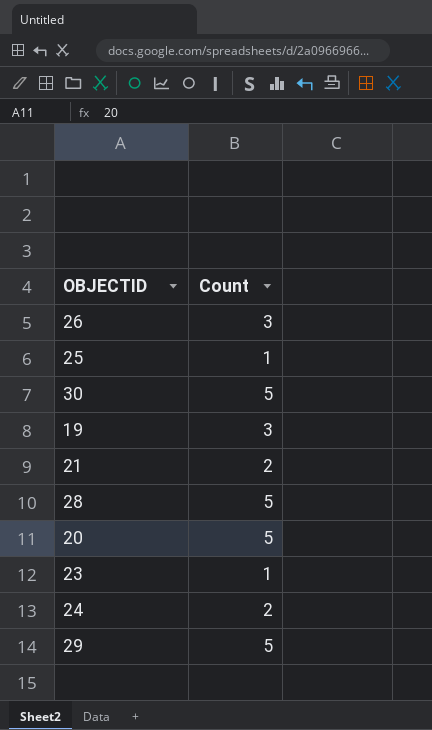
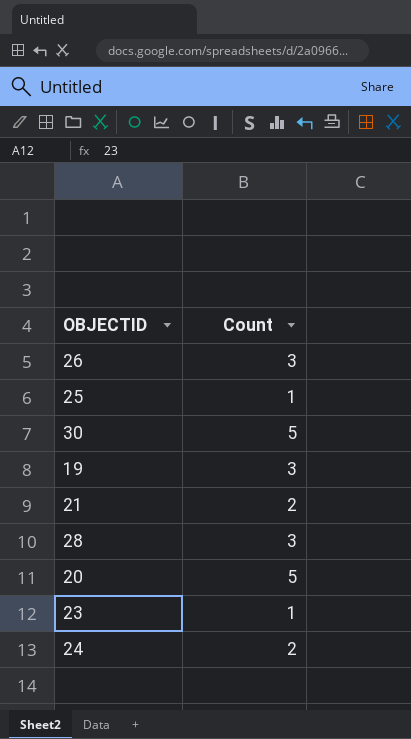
row 29: 5 -> none
28 | Count: 5 -> 3

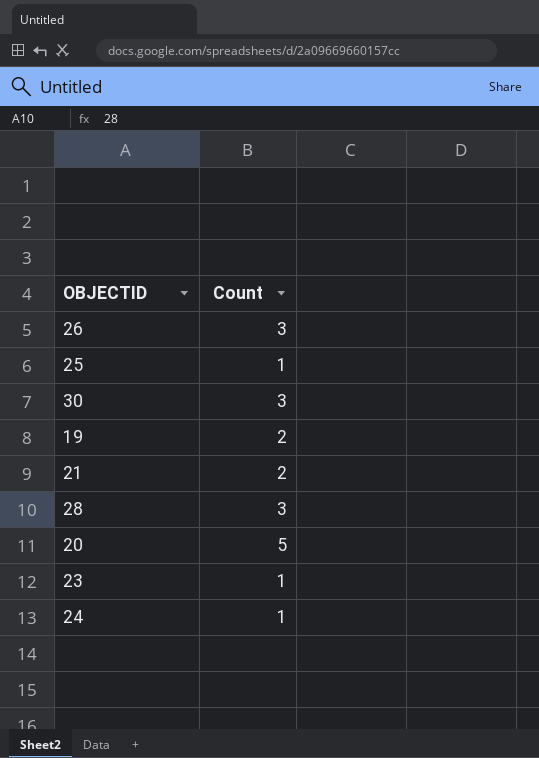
30 | Count: 5 -> 3
19 | Count: 3 -> 2
24 | Count: 2 -> 1

